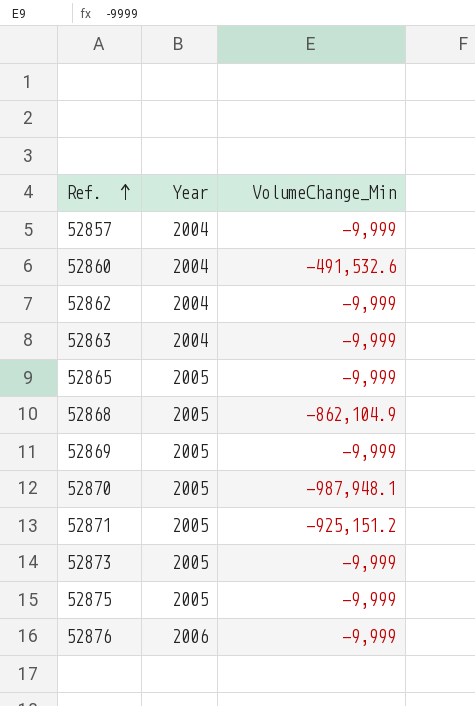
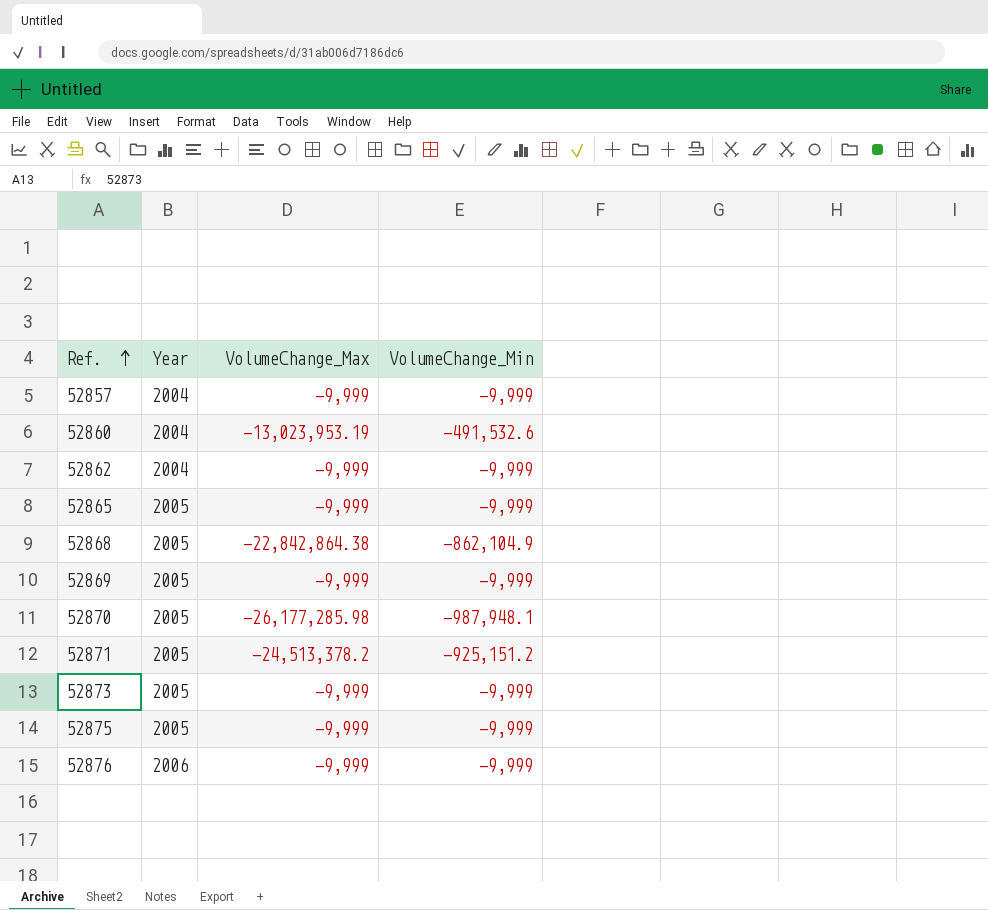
column VolumeChange_Max | position: none -> 3
row 52863: 2004 | -9,999 -> none

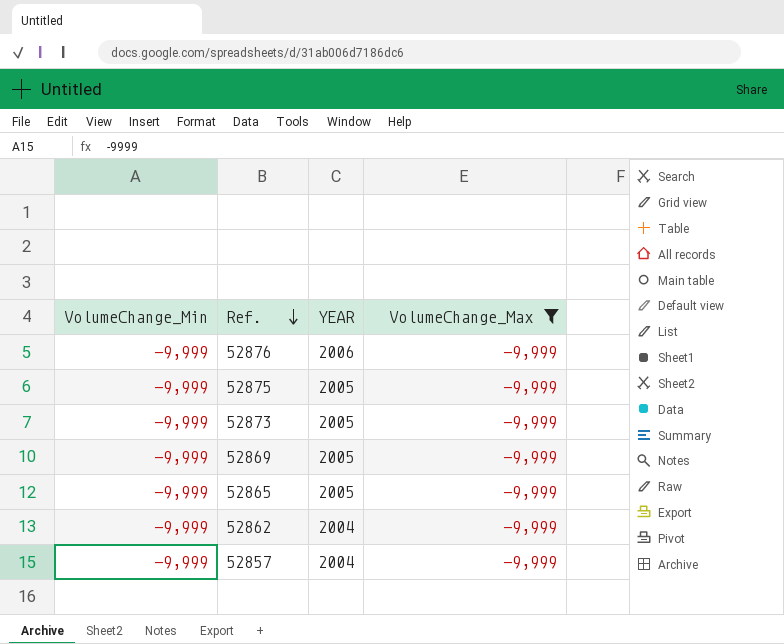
filter: none -> VolumeChange_Max = -9,999
row order: Ref. ascending -> Ref. descending
column VolumeChange_Min | position: 4 -> 1
column name: Year -> YEAR

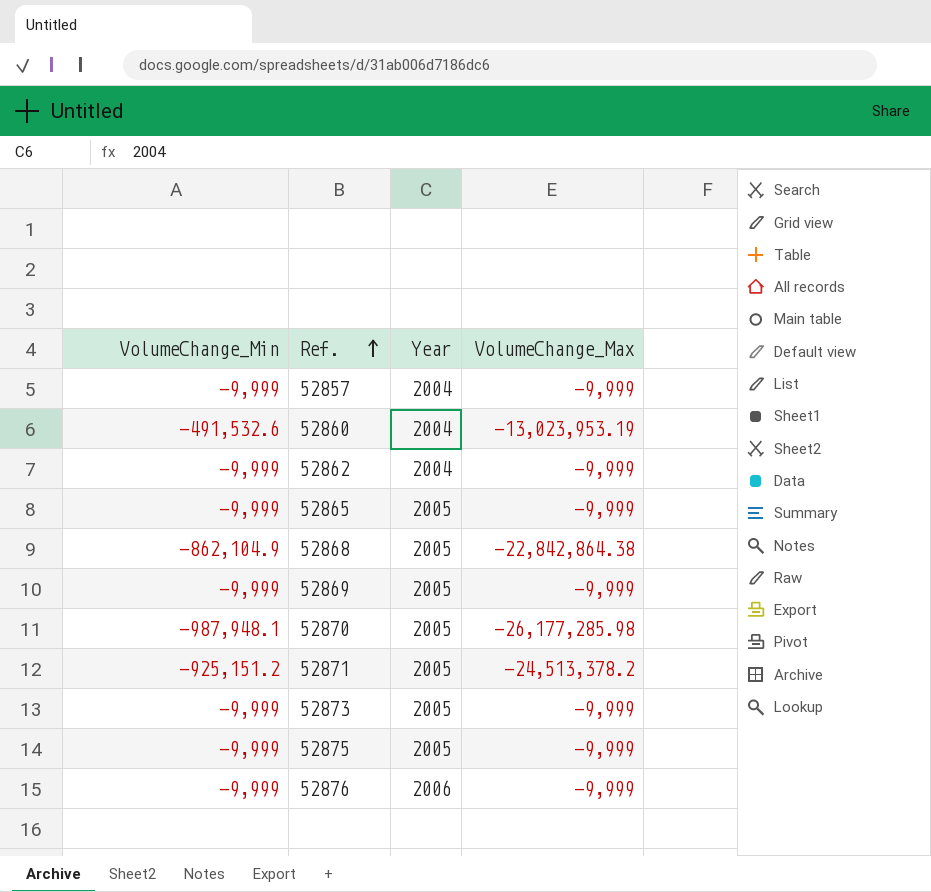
filter: VolumeChange_Max = -9,999 -> none
row order: Ref. descending -> Ref. ascending
column name: YEAR -> Year

